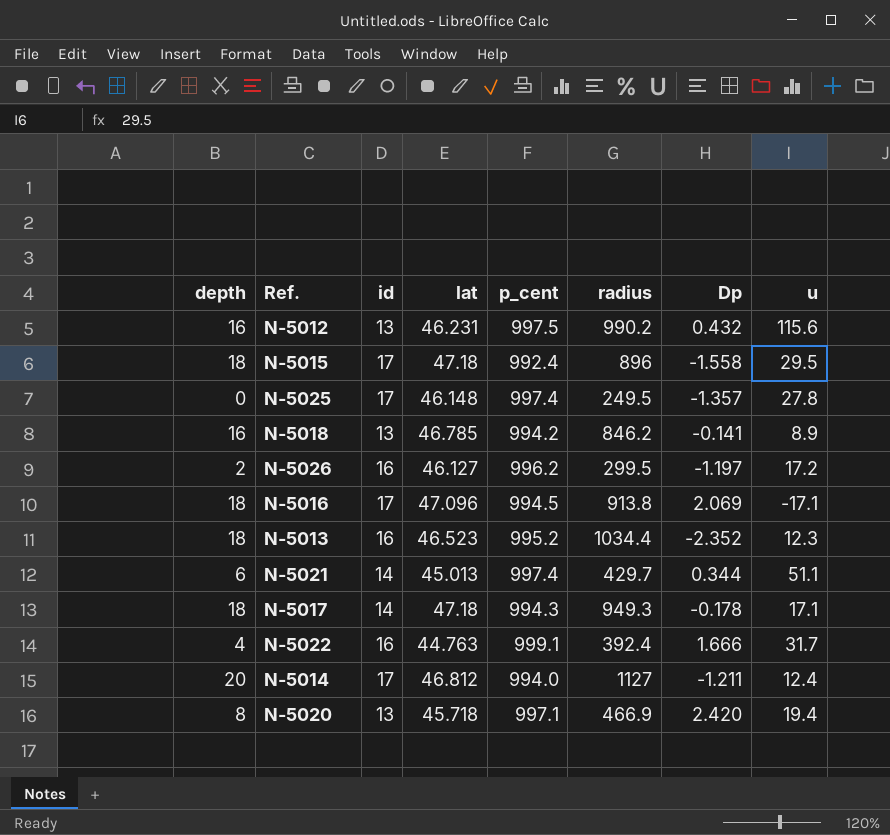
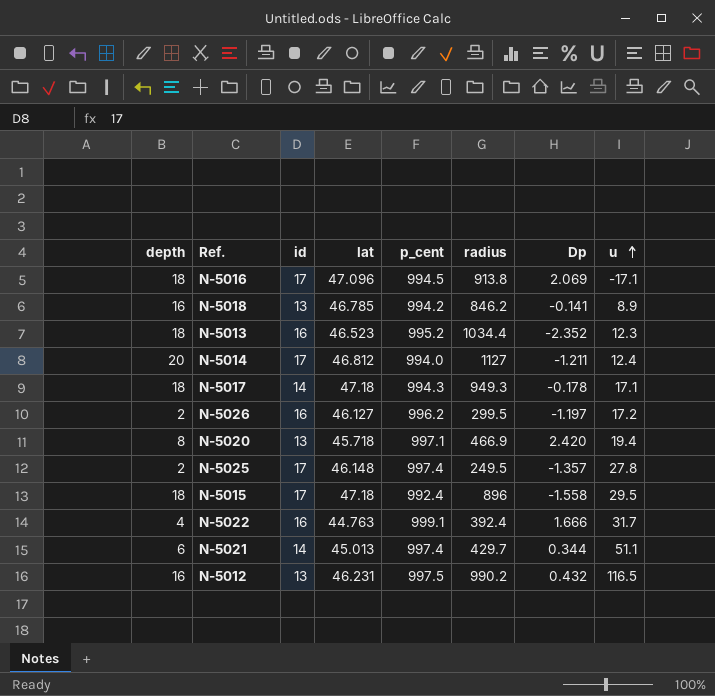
row order: none -> u ascending
N-5025 | depth: 0 -> 2
N-5012 | u: 115.6 -> 116.5

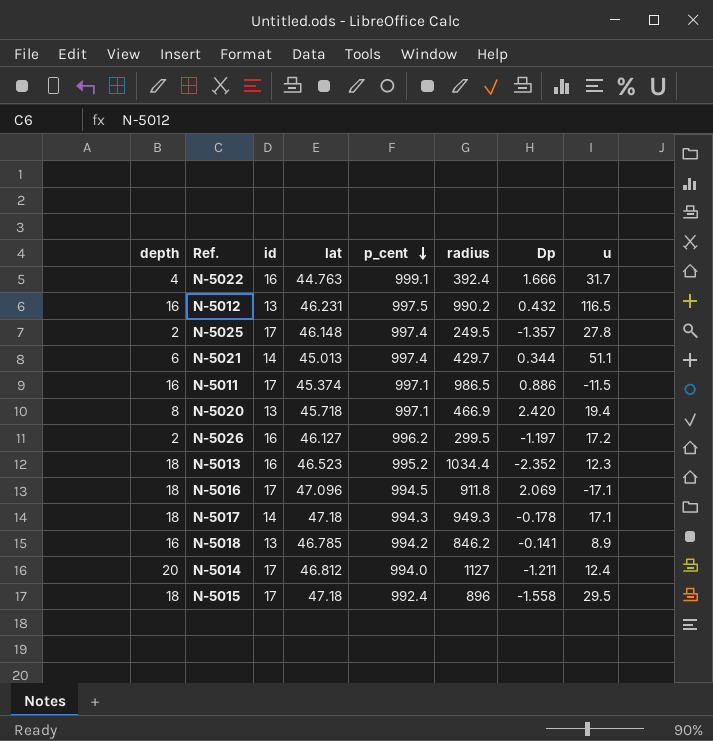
row order: u ascending -> p_cent descending
row N-5011: none -> 16 | 17 | 45.374 | 997.1 | 986.5 | 0.886 | -11.5
N-5016 | radius: 913.8 -> 911.8

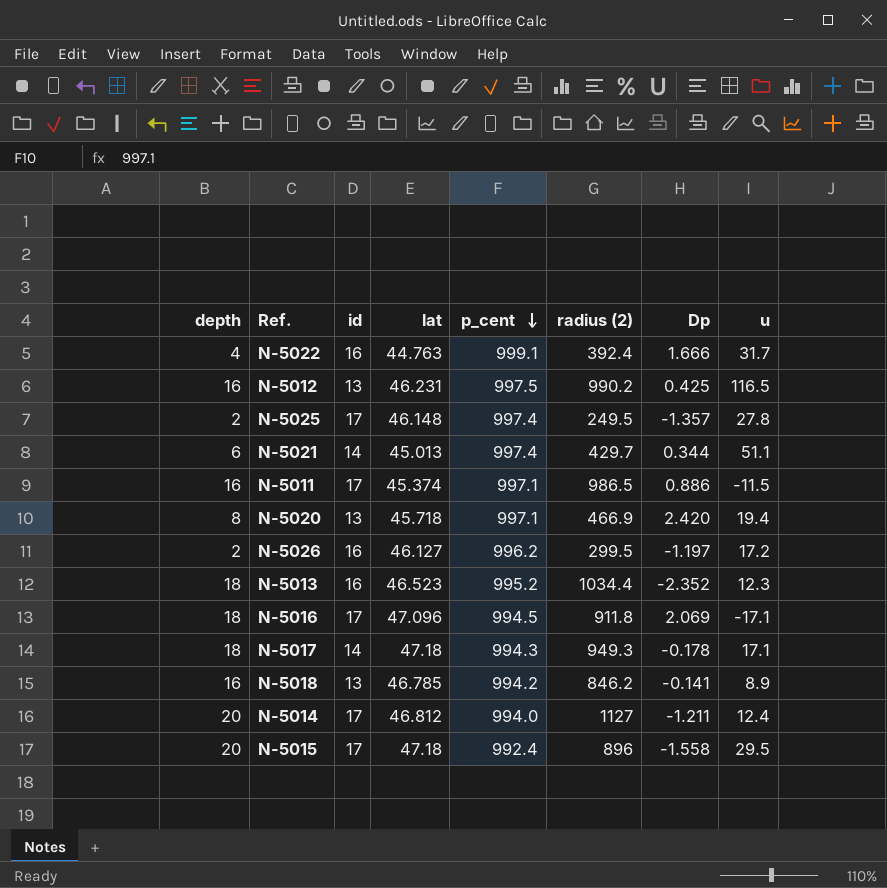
column name: radius -> radius (2)
N-5012 | Dp: 0.432 -> 0.425
N-5015 | depth: 18 -> 20

